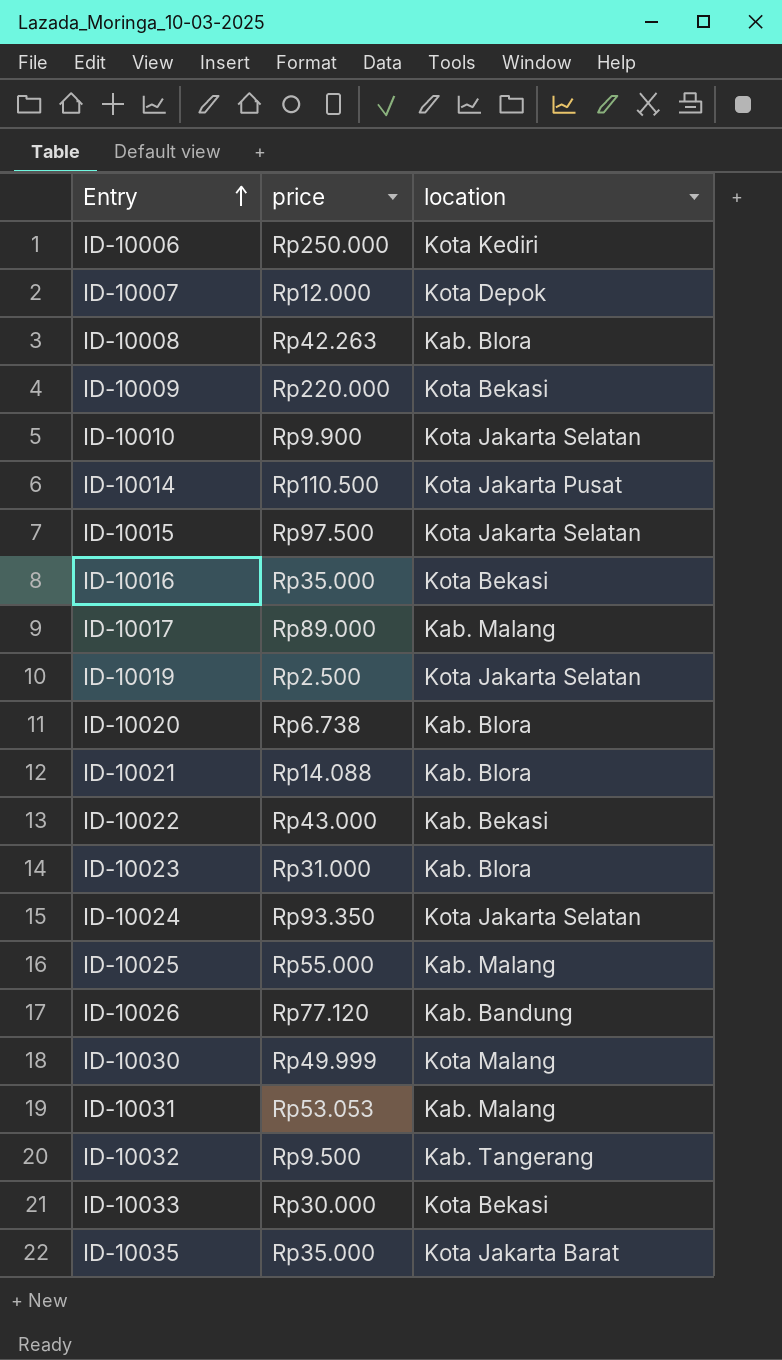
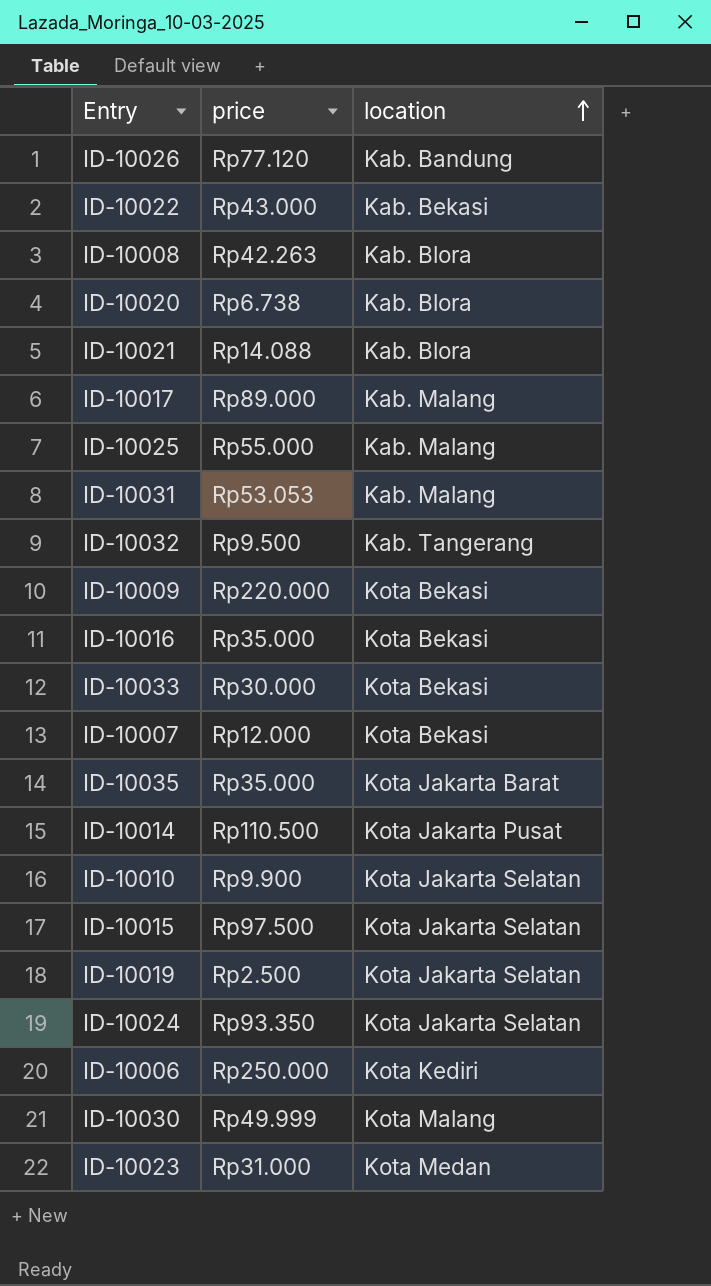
row order: Entry ascending -> location ascending
ID-10007 | location: Kota Depok -> Kota Bekasi
ID-10023 | location: Kab. Blora -> Kota Medan

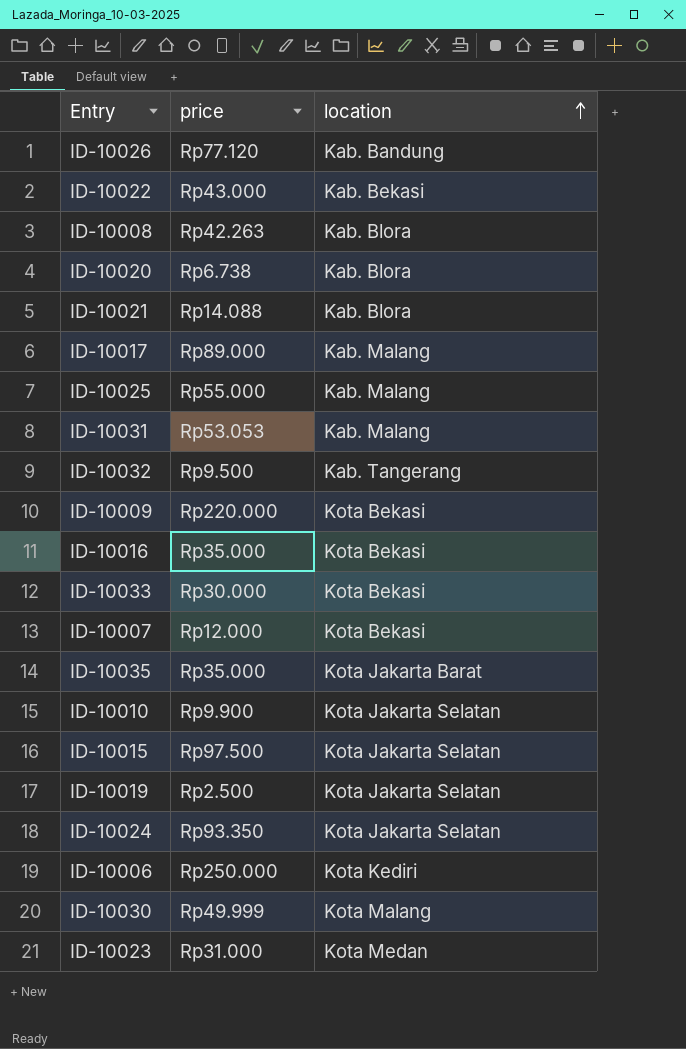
row ID-10014: Rp110.500 | Kota Jakarta Pusat -> none

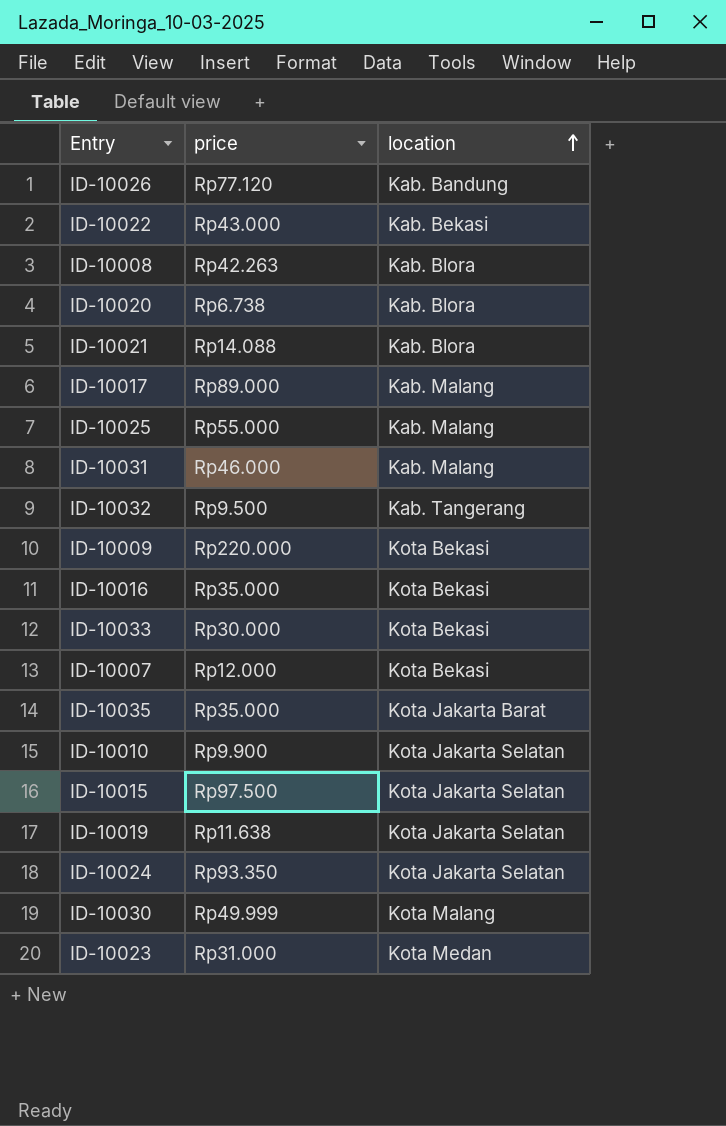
row ID-10006: Rp250.000 | Kota Kediri -> none
ID-10031 | price: Rp53.053 -> Rp46.000
ID-10019 | price: Rp2.500 -> Rp11.638

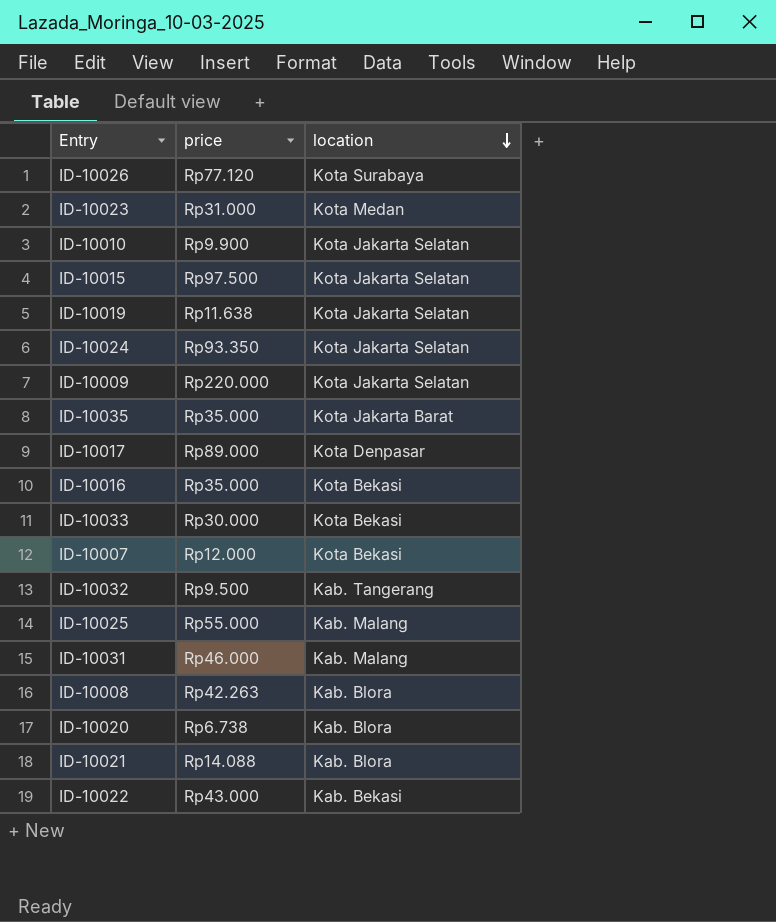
row order: location ascending -> location descending
row ID-10030: Rp49.999 | Kota Malang -> none
ID-10026 | location: Kab. Bandung -> Kota Surabaya
ID-10009 | location: Kota Bekasi -> Kota Jakarta Selatan
ID-10017 | location: Kab. Malang -> Kota Denpasar

